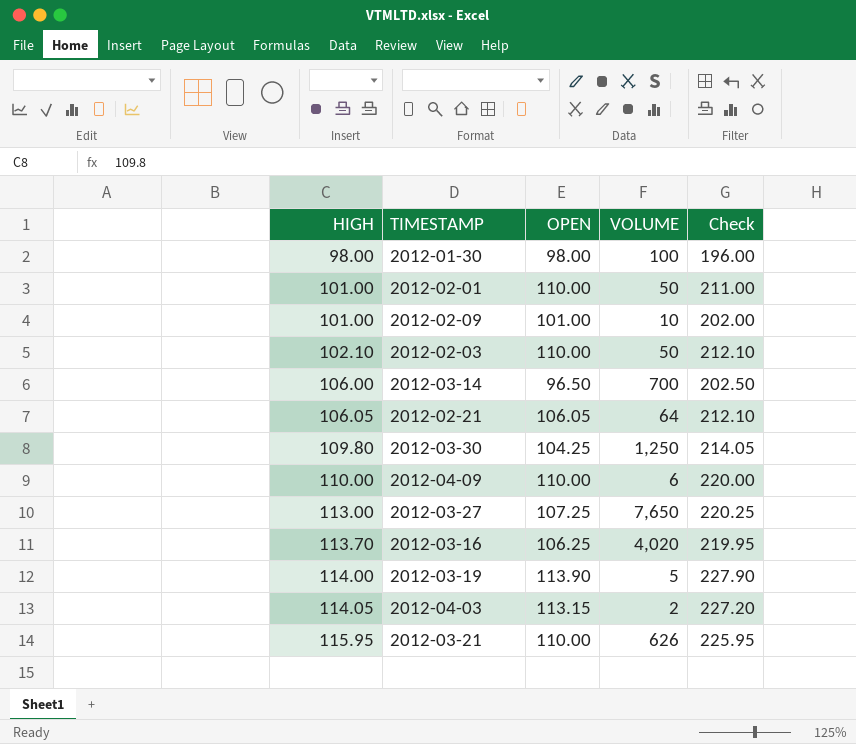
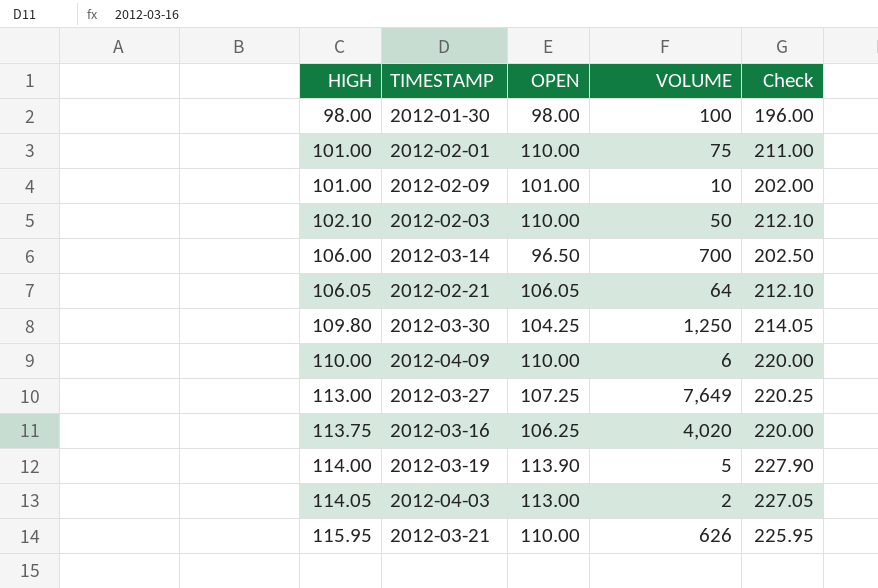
2012-02-01 | VOLUME: 50 -> 75
2012-03-27 | VOLUME: 7,650 -> 7,649
2012-03-16 | HIGH: 113.70 -> 113.75
2012-03-16 | Check: 219.95 -> 220.00
2012-04-03 | OPEN: 113.15 -> 113.00
2012-04-03 | Check: 227.20 -> 227.05

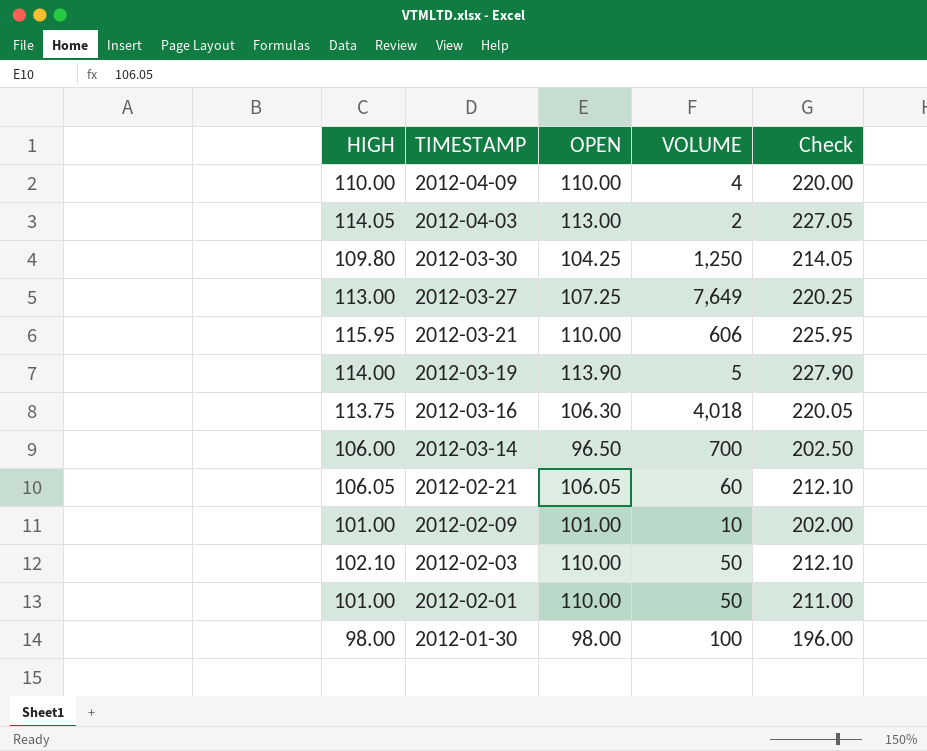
row order: HIGH ascending -> TIMESTAMP descending
2012-04-09 | VOLUME: 6 -> 4
2012-03-21 | VOLUME: 626 -> 606
2012-03-16 | OPEN: 106.25 -> 106.30
2012-03-16 | VOLUME: 4,020 -> 4,018
2012-03-16 | Check: 220.00 -> 220.05
2012-02-21 | VOLUME: 64 -> 60
2012-02-01 | VOLUME: 75 -> 50

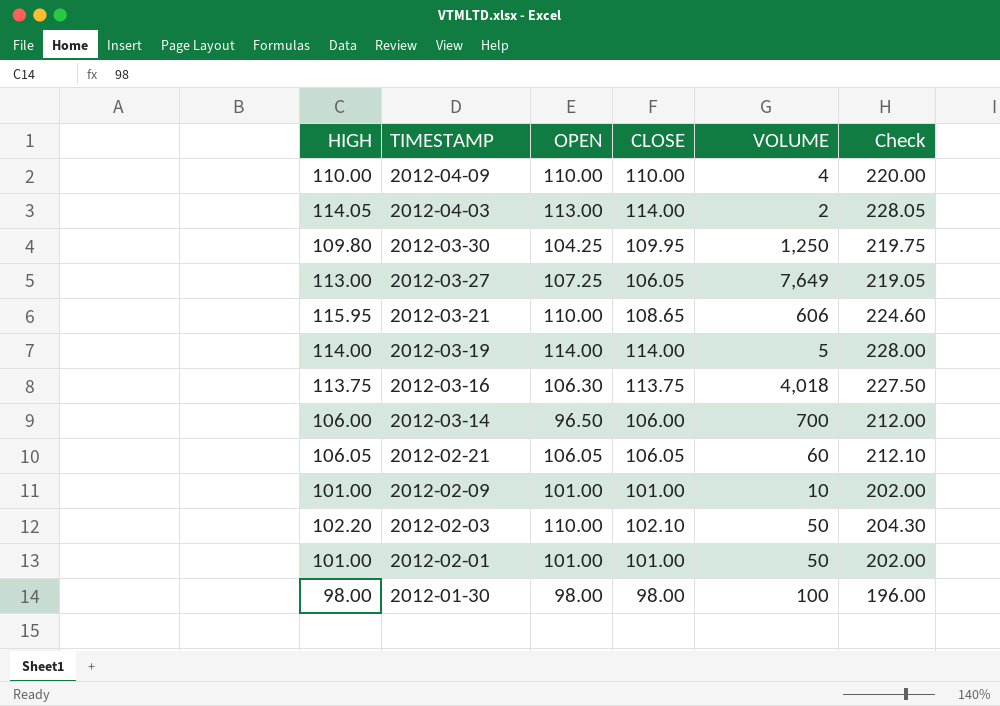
column CLOSE | position: none -> 4
column Check | formula: [HIGH] + [OPEN] -> [HIGH] + [CLOSE]
2012-03-19 | OPEN: 113.90 -> 114.00
2012-02-03 | HIGH: 102.10 -> 102.20
2012-02-01 | OPEN: 110.00 -> 101.00

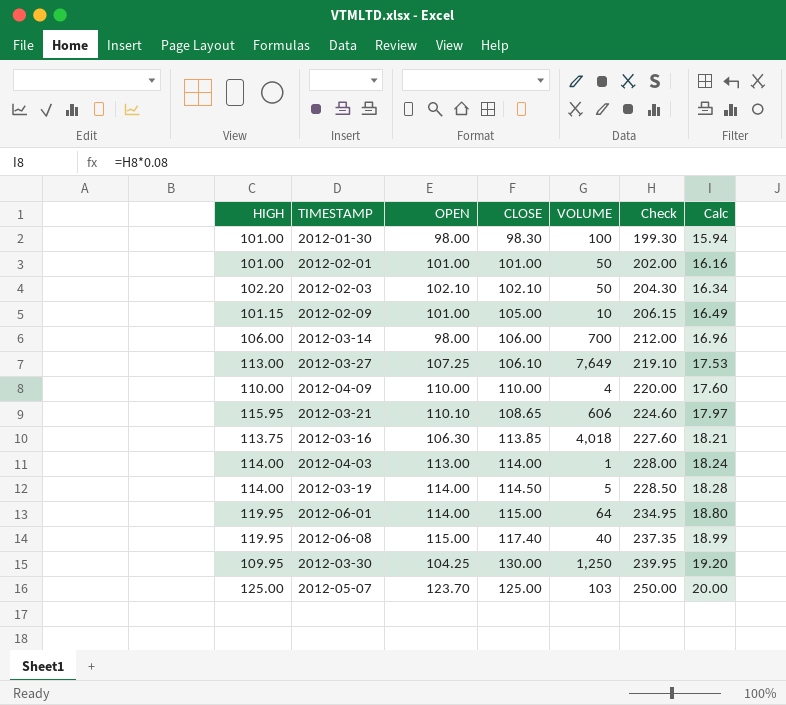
row order: TIMESTAMP descending -> Check ascending
column Calc | formula: none -> [Check] * 0.08
row 2012-02-21: 106.05 | 106.05 | 106.05 | 60 | 212.10 -> none
2012-01-30 | HIGH: 98.00 -> 101.00
2012-01-30 | CLOSE: 98.00 -> 98.30
2012-01-30 | Check: 196.00 -> 199.30
2012-02-03 | OPEN: 110.00 -> 102.10
2012-02-09 | HIGH: 101.00 -> 101.15
2012-02-09 | CLOSE: 101.00 -> 105.00
2012-02-09 | Check: 202.00 -> 206.15
2012-03-14 | OPEN: 96.50 -> 98.00
2012-03-27 | CLOSE: 106.05 -> 106.10
2012-03-27 | Check: 219.05 -> 219.10
2012-03-21 | OPEN: 110.00 -> 110.10
2012-03-16 | CLOSE: 113.75 -> 113.85
2012-03-16 | Check: 227.50 -> 227.60
2012-04-03 | HIGH: 114.05 -> 114.00
2012-04-03 | VOLUME: 2 -> 1
2012-04-03 | Check: 228.05 -> 228.00
2012-03-19 | CLOSE: 114.00 -> 114.50
2012-03-19 | Check: 228.00 -> 228.50
row 2012-06-01: none -> 119.95 | 114.00 | 115.00 | 64 | 234.95 | 18.80
row 2012-06-08: none -> 119.95 | 115.00 | 117.40 | 40 | 237.35 | 18.99
2012-03-30 | HIGH: 109.80 -> 109.95
2012-03-30 | CLOSE: 109.95 -> 130.00
2012-03-30 | Check: 219.75 -> 239.95
row 2012-05-07: none -> 125.00 | 123.70 | 125.00 | 103 | 250.00 | 20.00

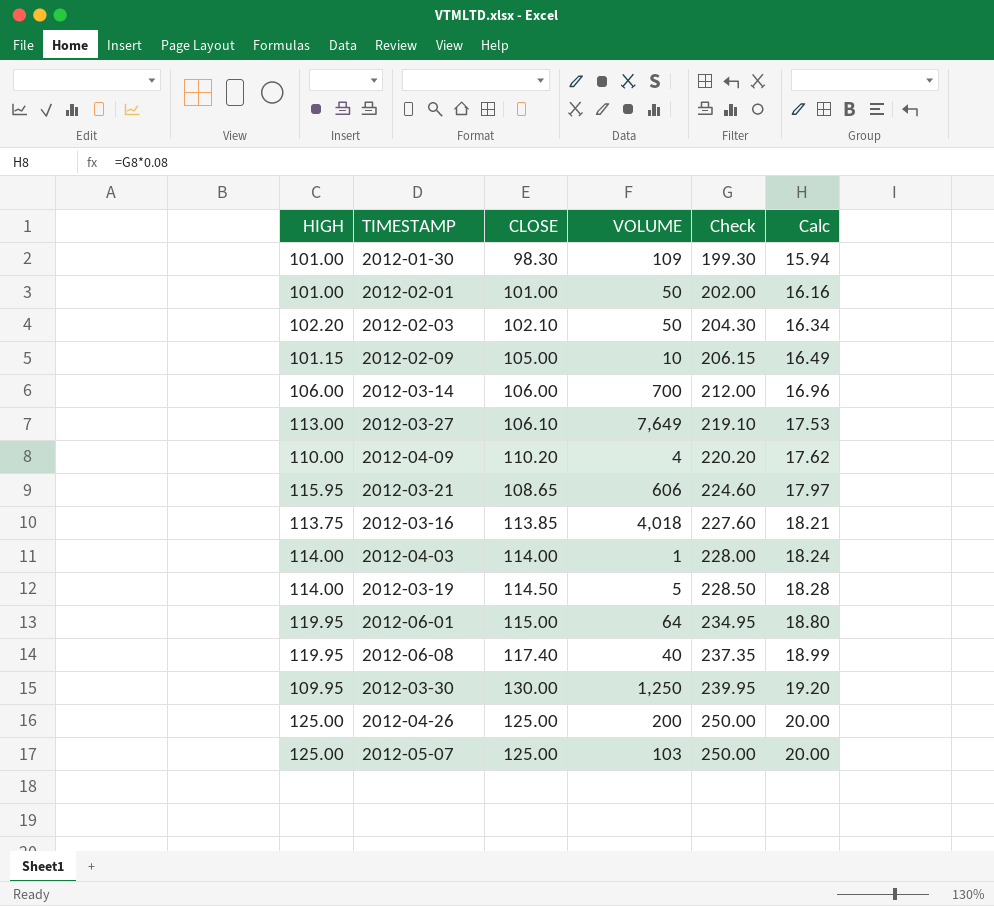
column OPEN | position: 3 -> none
2012-01-30 | VOLUME: 100 -> 109
2012-04-09 | CLOSE: 110.00 -> 110.20
2012-04-09 | Check: 220.00 -> 220.20
2012-04-09 | Calc: 17.60 -> 17.62
row 2012-04-26: none -> 125.00 | 125.00 | 200 | 250.00 | 20.00

